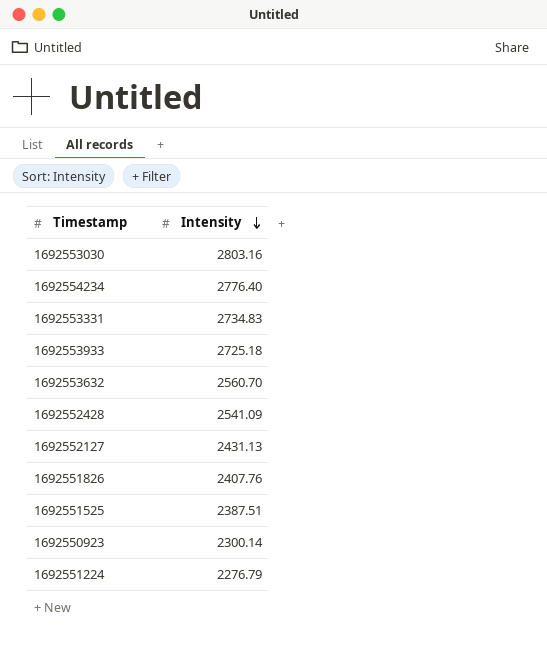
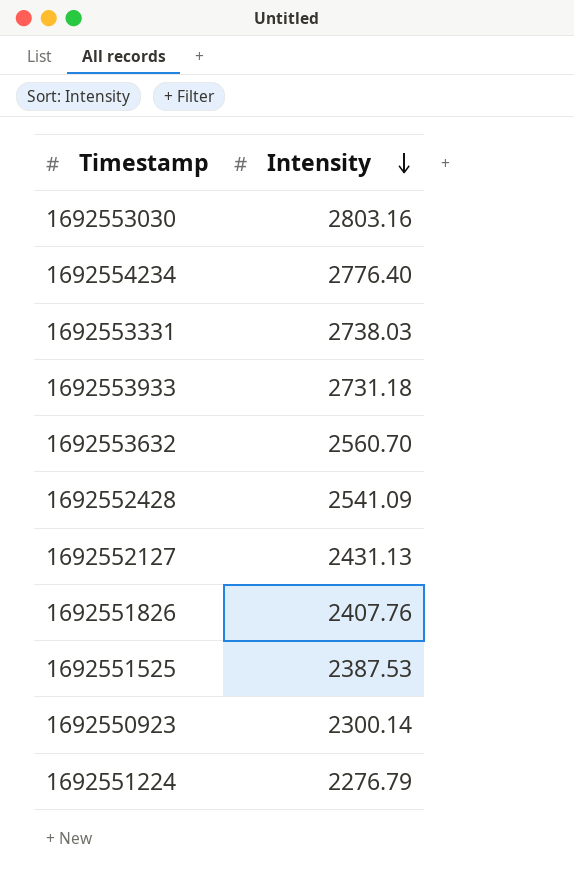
1692553331 | Intensity: 2734.83 -> 2738.03
1692553933 | Intensity: 2725.18 -> 2731.18
1692551525 | Intensity: 2387.51 -> 2387.53

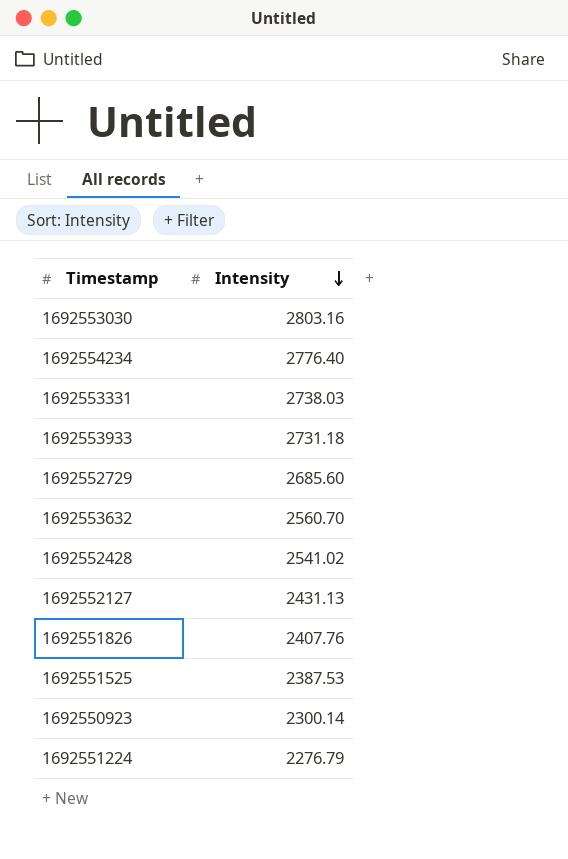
row 1692552729: none -> 2685.60
1692552428 | Intensity: 2541.09 -> 2541.02

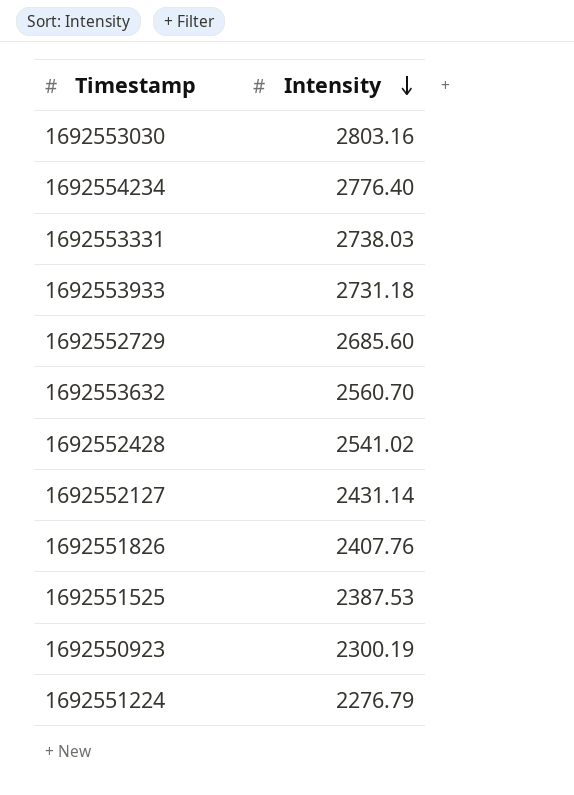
1692552127 | Intensity: 2431.13 -> 2431.14
1692550923 | Intensity: 2300.14 -> 2300.19

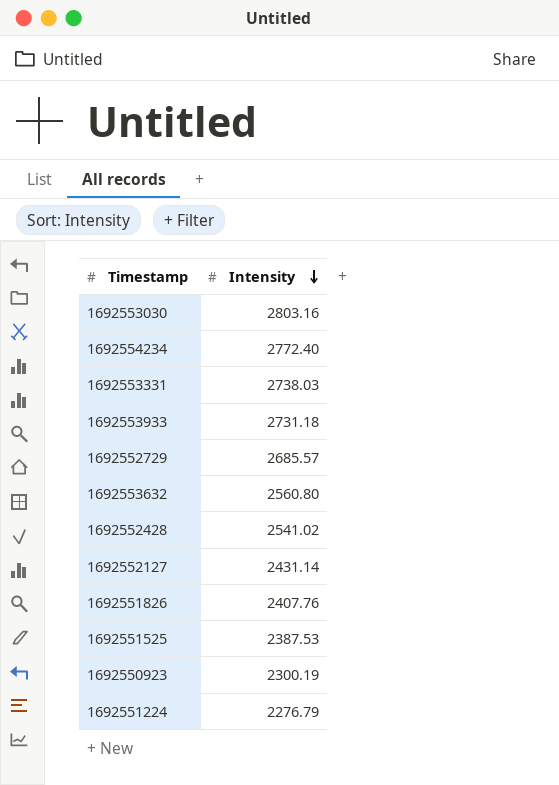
1692554234 | Intensity: 2776.40 -> 2772.40
1692552729 | Intensity: 2685.60 -> 2685.57
1692553632 | Intensity: 2560.70 -> 2560.80

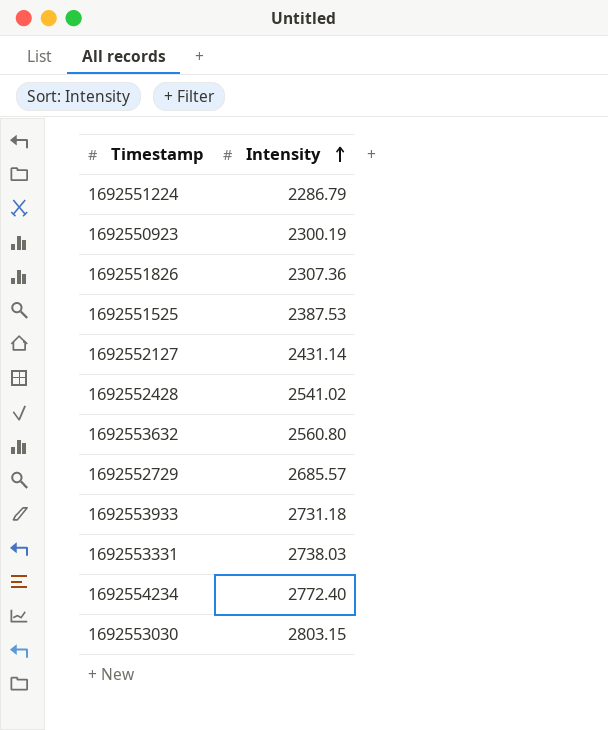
row order: Intensity descending -> Intensity ascending
1692551224 | Intensity: 2276.79 -> 2286.79
1692551826 | Intensity: 2407.76 -> 2307.36
1692553030 | Intensity: 2803.16 -> 2803.15

